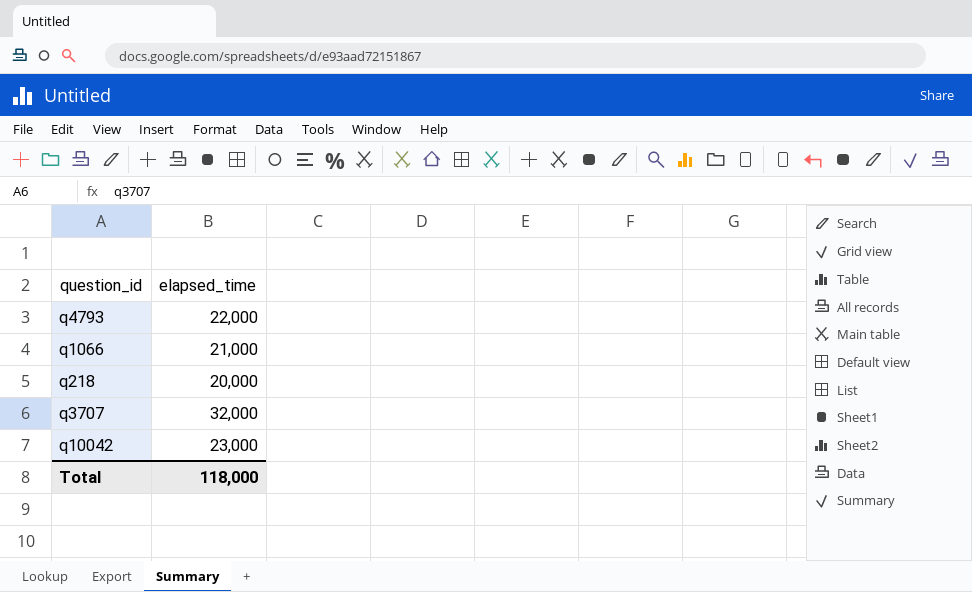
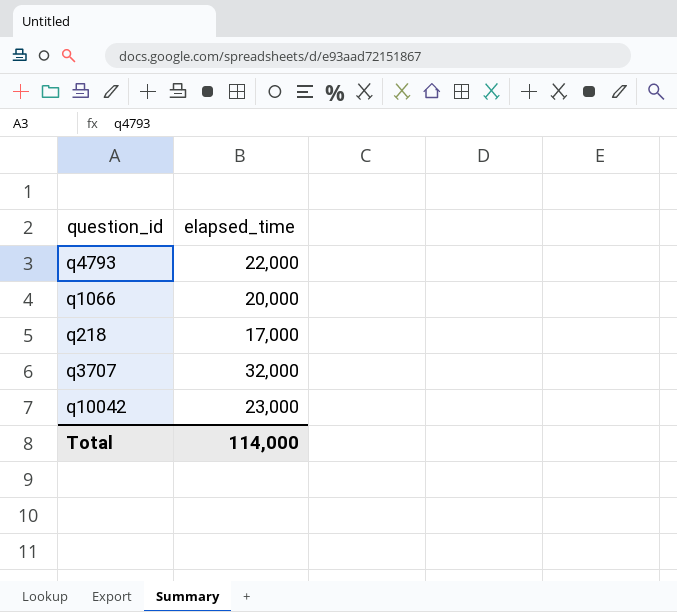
q1066 | elapsed_time: 21,000 -> 20,000
q218 | elapsed_time: 20,000 -> 17,000
Total | elapsed_time: 118,000 -> 114,000

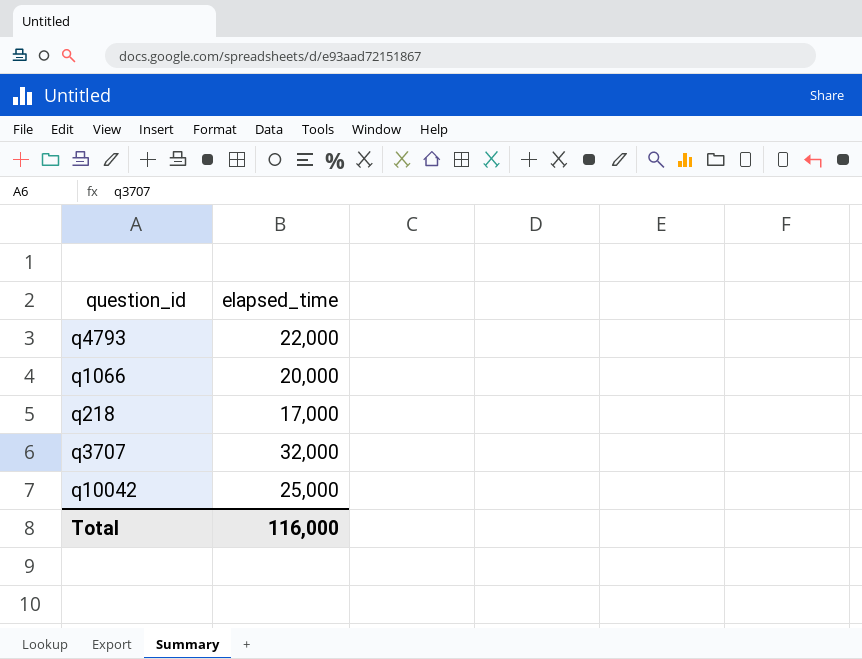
q10042 | elapsed_time: 23,000 -> 25,000
Total | elapsed_time: 114,000 -> 116,000

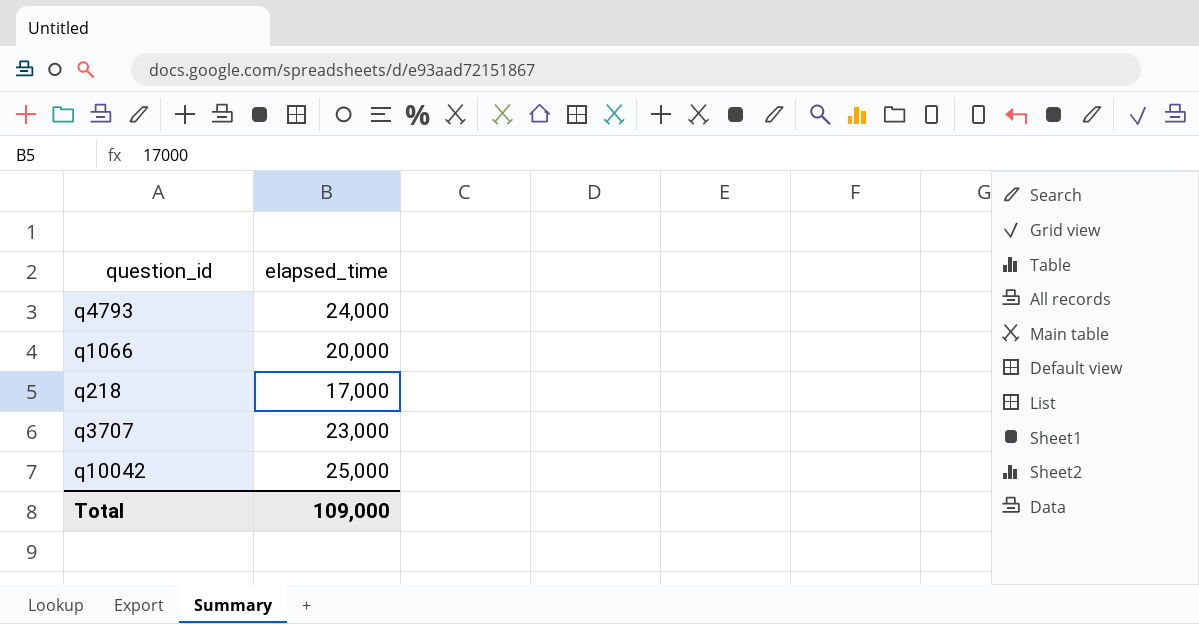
q4793 | elapsed_time: 22,000 -> 24,000
q3707 | elapsed_time: 32,000 -> 23,000
Total | elapsed_time: 116,000 -> 109,000

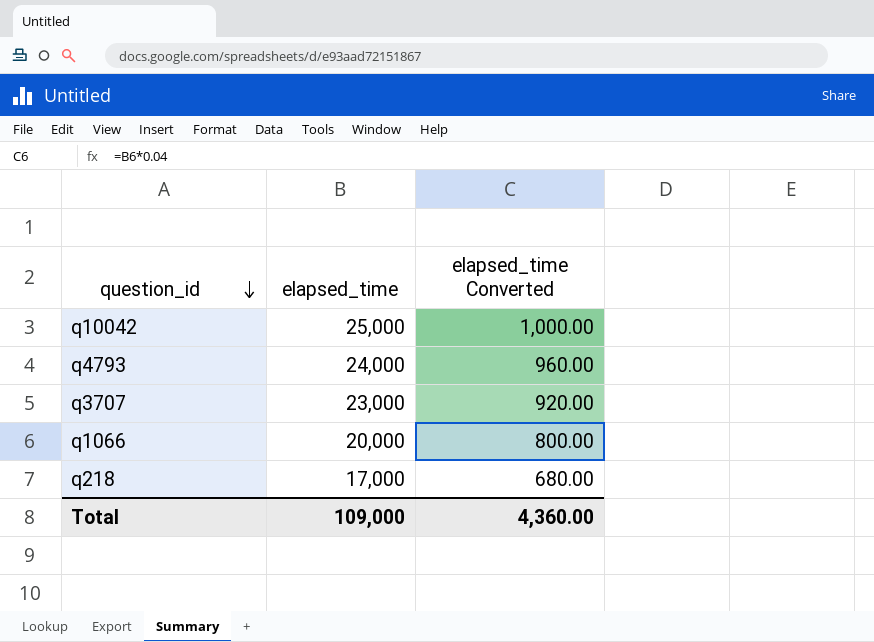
row order: none -> question_id descending
column elapsed_time Converted | formula: none -> [elapsed_time] * 0.04

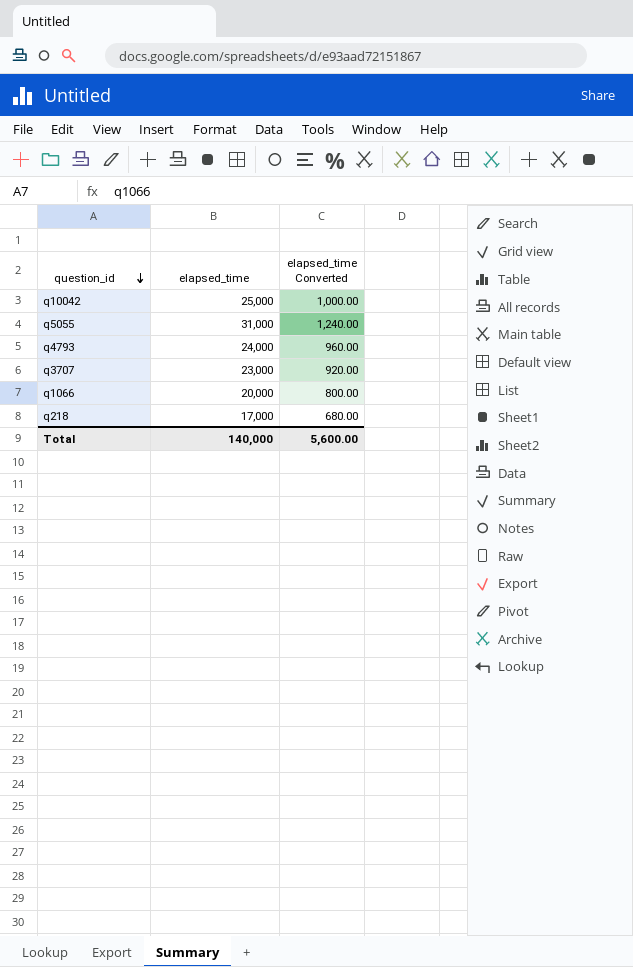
row q5055: none -> 31,000 | 1,240.00
Total | elapsed_time: 109,000 -> 140,000
Total | elapsed_time Converted: 4,360.00 -> 5,600.00

